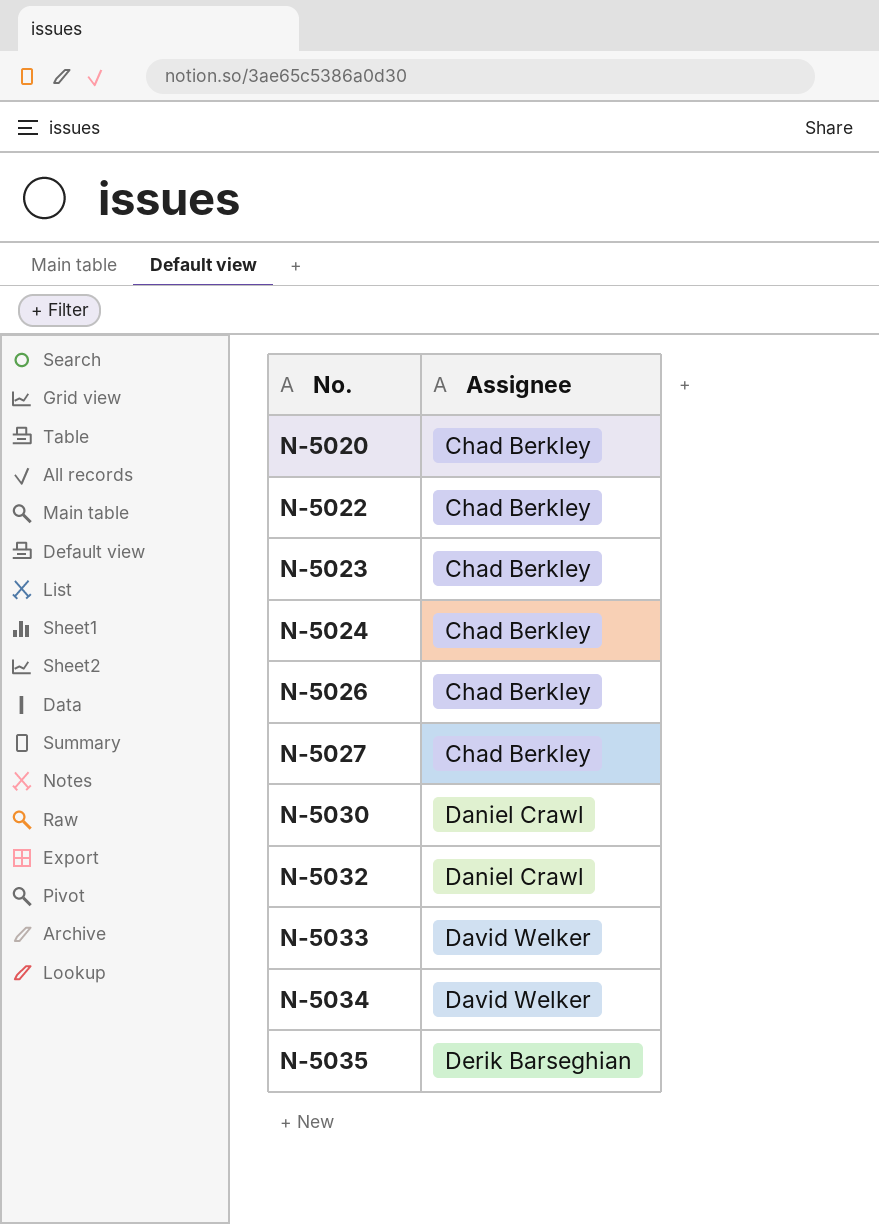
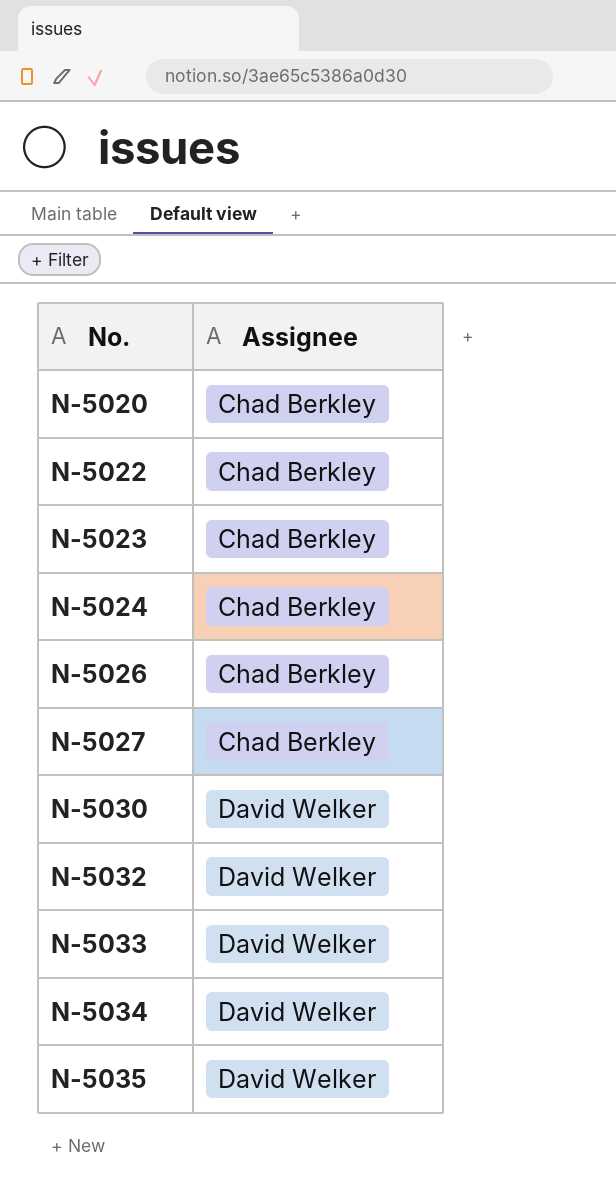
N-5030 | Assignee: Daniel Crawl -> David Welker
N-5032 | Assignee: Daniel Crawl -> David Welker
N-5035 | Assignee: Derik Barseghian -> David Welker

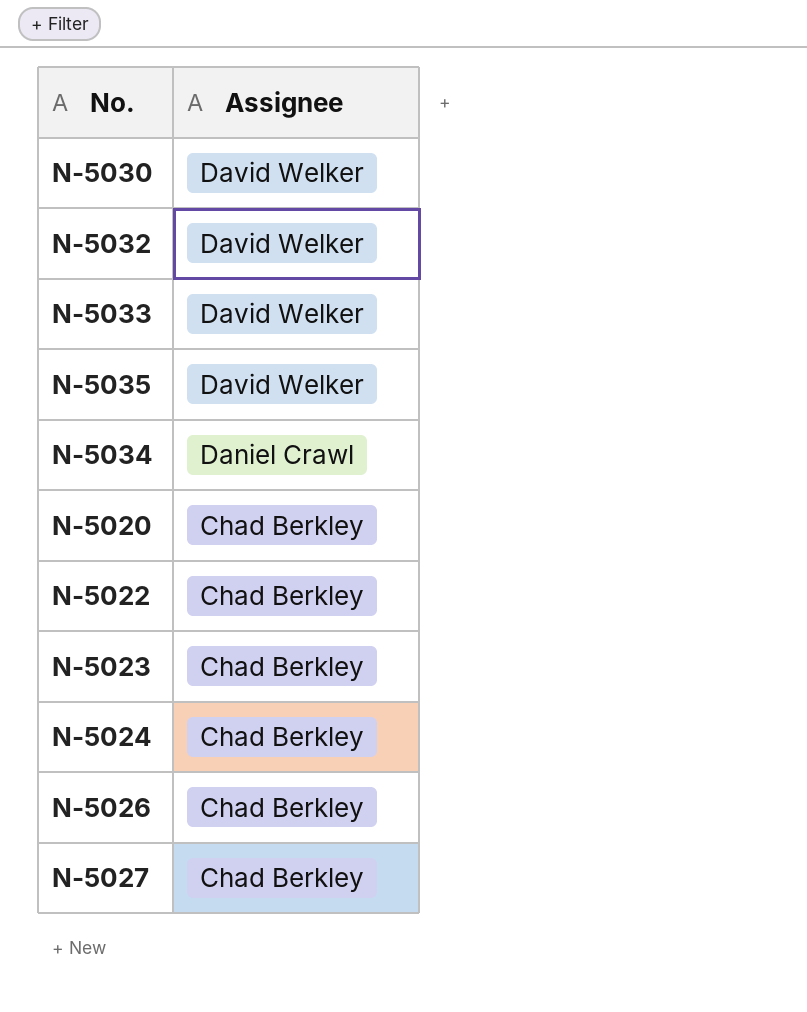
row order: No. ascending -> Assignee descending
N-5034 | Assignee: David Welker -> Daniel Crawl

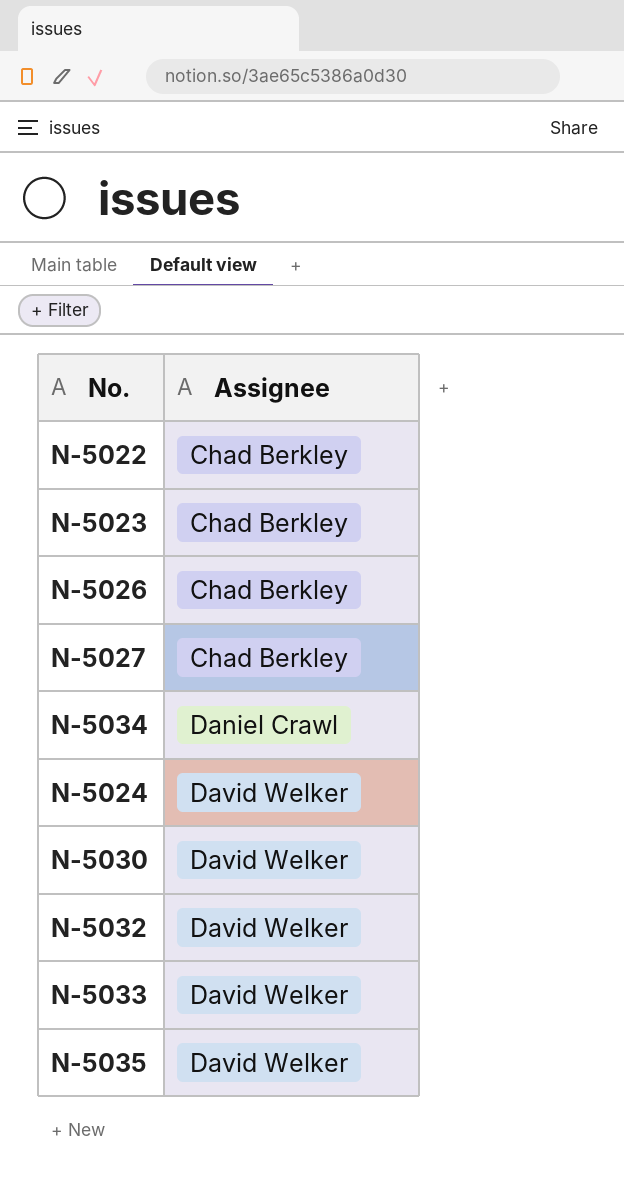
row order: Assignee descending -> Assignee ascending
row N-5020: Chad Berkley -> none
N-5024 | Assignee: Chad Berkley -> David Welker

